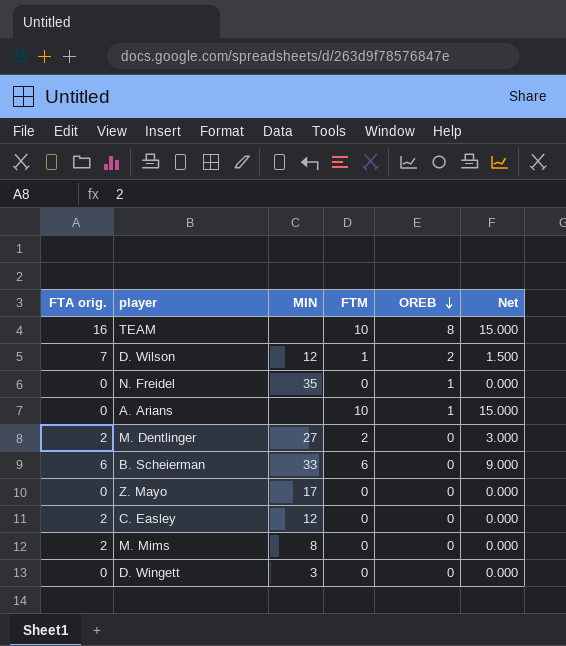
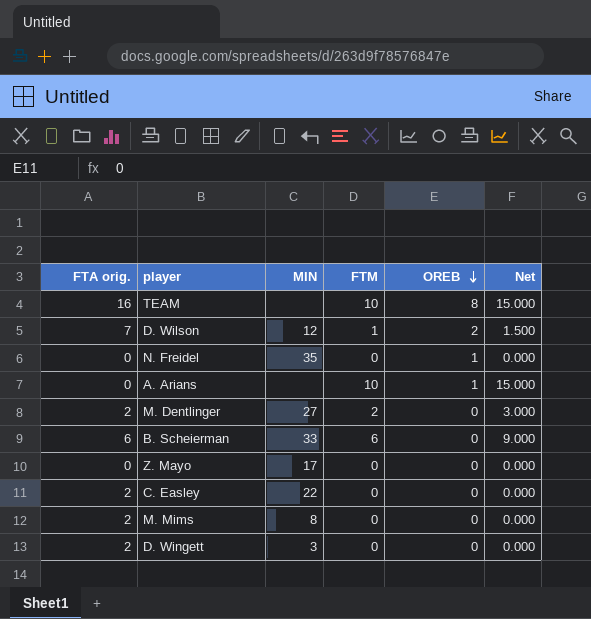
C. Easley | MIN: 12 -> 22
D. Wingett | FTA orig.: 0 -> 2

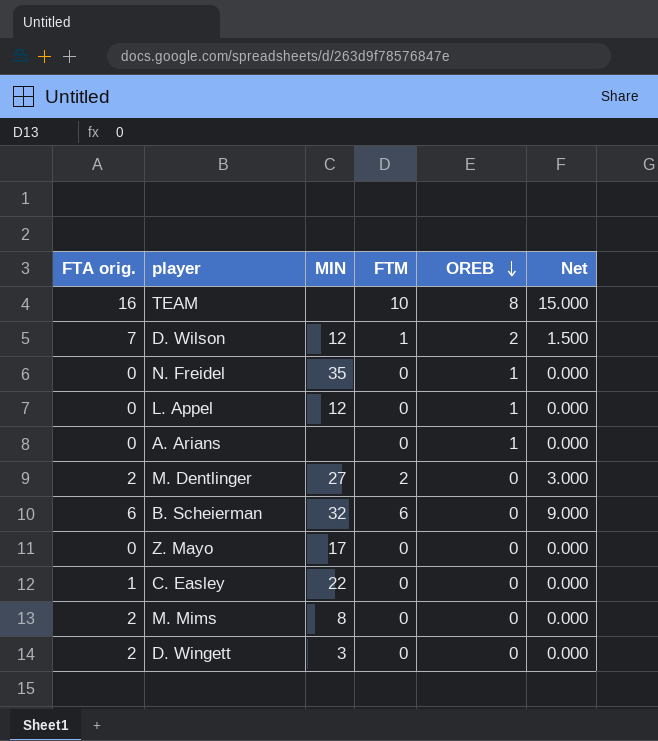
row L. Appel: none -> 0 | 12 | 0 | 1 | 0.000
A. Arians | FTM: 10 -> 0
A. Arians | Net: 15.000 -> 0.000
B. Scheierman | MIN: 33 -> 32
C. Easley | FTA orig.: 2 -> 1

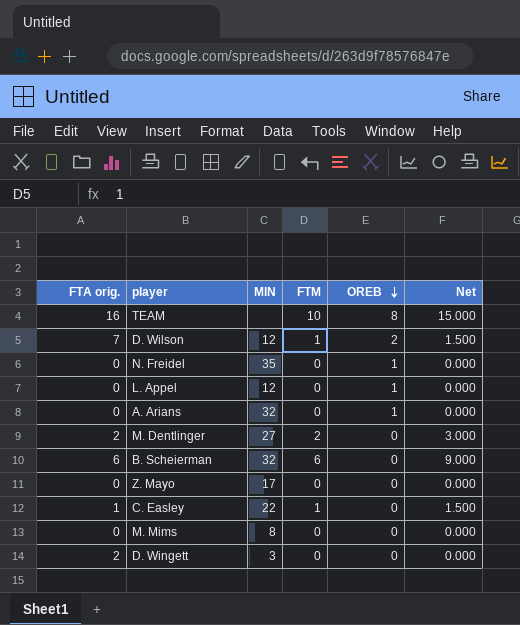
A. Arians | MIN: none -> 32
C. Easley | FTM: 0 -> 1
C. Easley | Net: 0.000 -> 1.500
M. Mims | FTA orig.: 2 -> 0

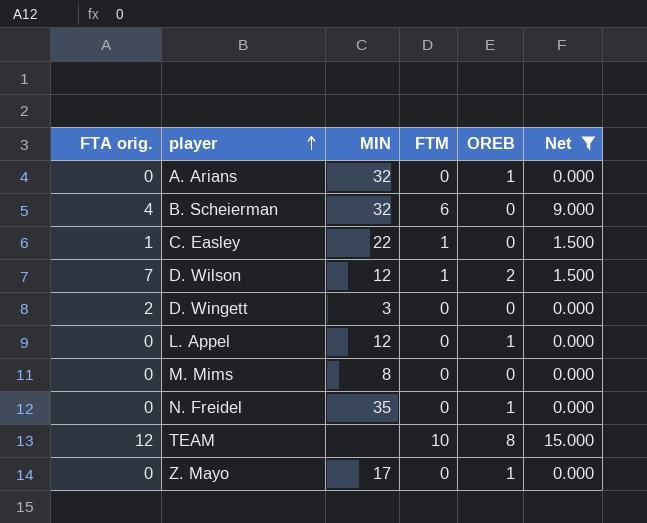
filter: none -> Net != 3.000
row order: OREB descending -> player ascending
B. Scheierman | FTA orig.: 6 -> 4
TEAM | FTA orig.: 16 -> 12
Z. Mayo | OREB: 0 -> 1

